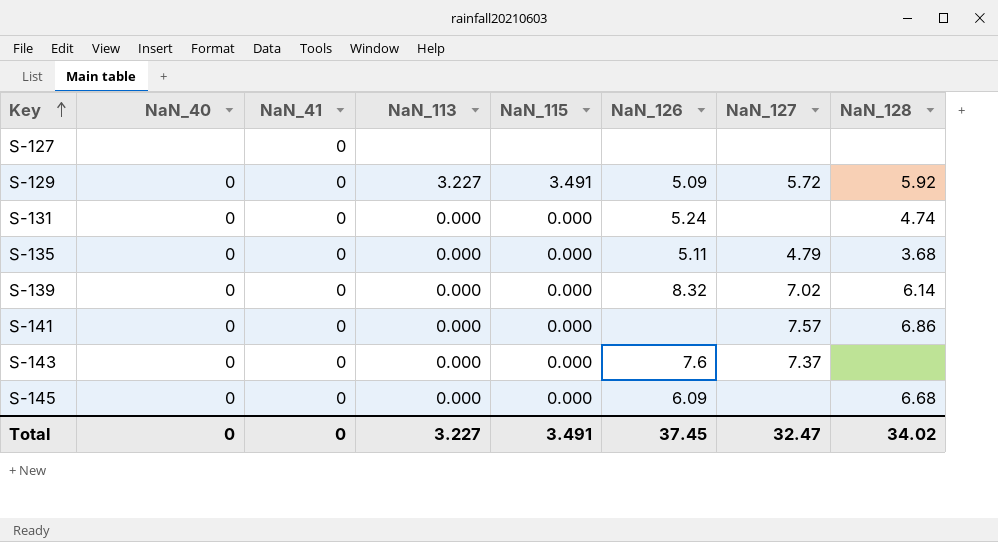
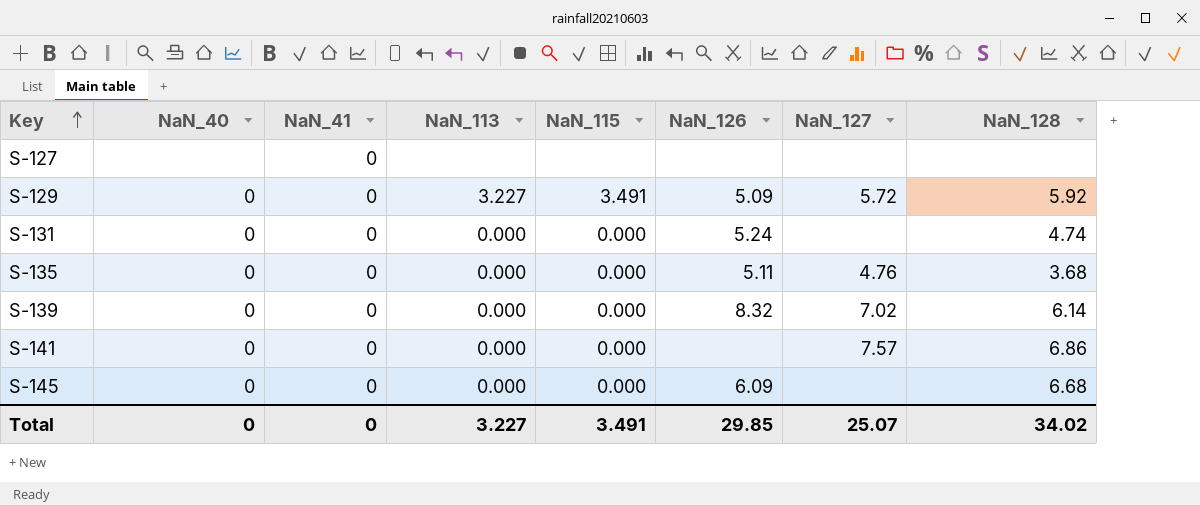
row S-143: 0 | 0 | 0.000 | 0.000 | 7.6 | 7.37 | none -> none
S-135 | NaN_127: 4.79 -> 4.76
Total | NaN_126: 37.45 -> 29.85
Total | NaN_127: 32.47 -> 25.07

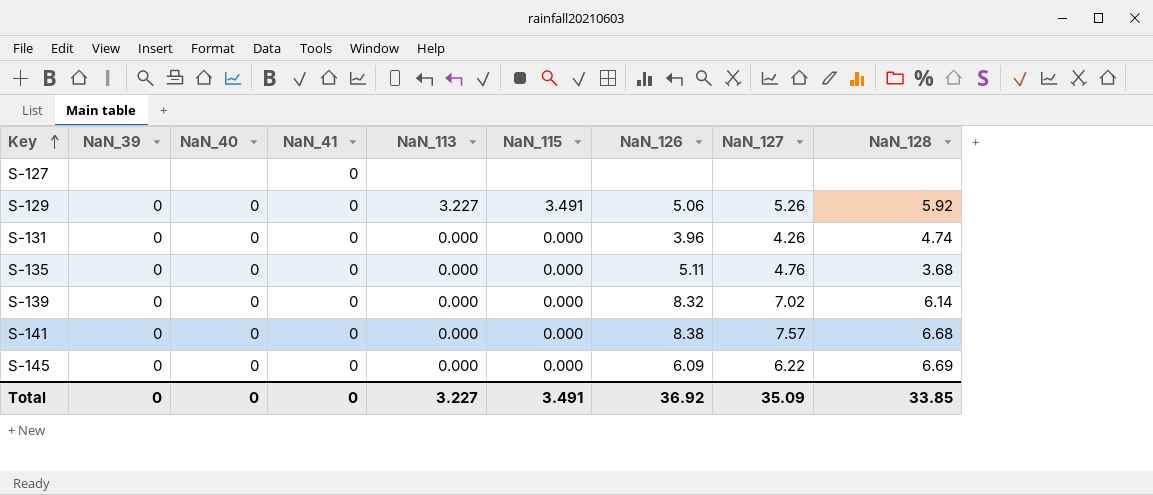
column NaN_39 | position: none -> 2
S-129 | NaN_126: 5.09 -> 5.06
S-129 | NaN_127: 5.72 -> 5.26
S-131 | NaN_126: 5.24 -> 3.96
S-131 | NaN_127: none -> 4.26
S-141 | NaN_126: none -> 8.38
S-141 | NaN_128: 6.86 -> 6.68
S-145 | NaN_127: none -> 6.22
S-145 | NaN_128: 6.68 -> 6.69
Total | NaN_126: 29.85 -> 36.92
Total | NaN_127: 25.07 -> 35.09
Total | NaN_128: 34.02 -> 33.85

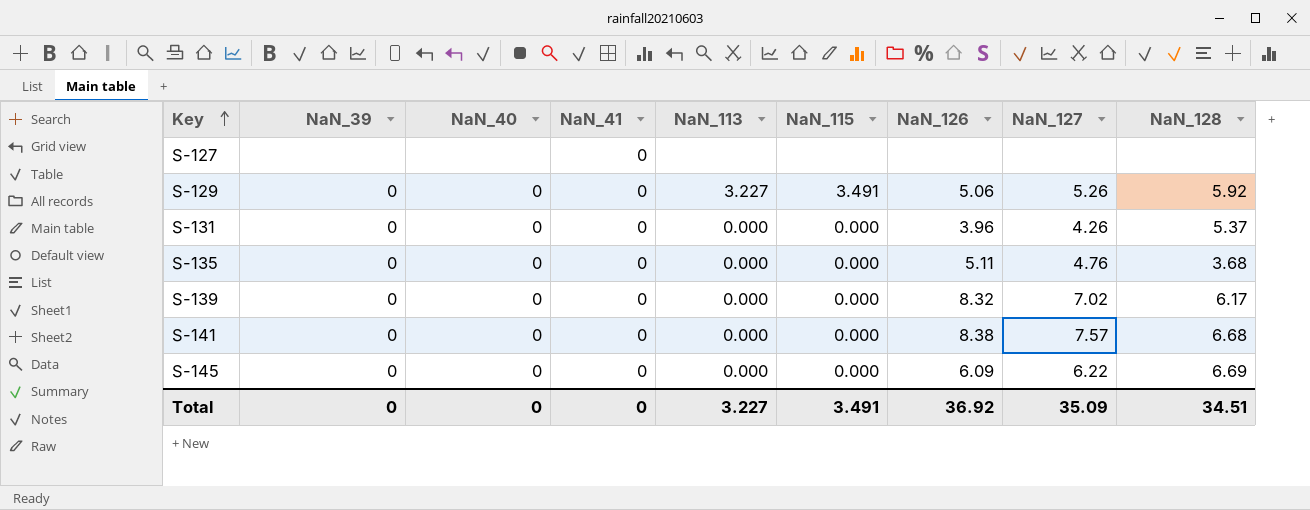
S-131 | NaN_128: 4.74 -> 5.37
S-139 | NaN_128: 6.14 -> 6.17
Total | NaN_128: 33.85 -> 34.51

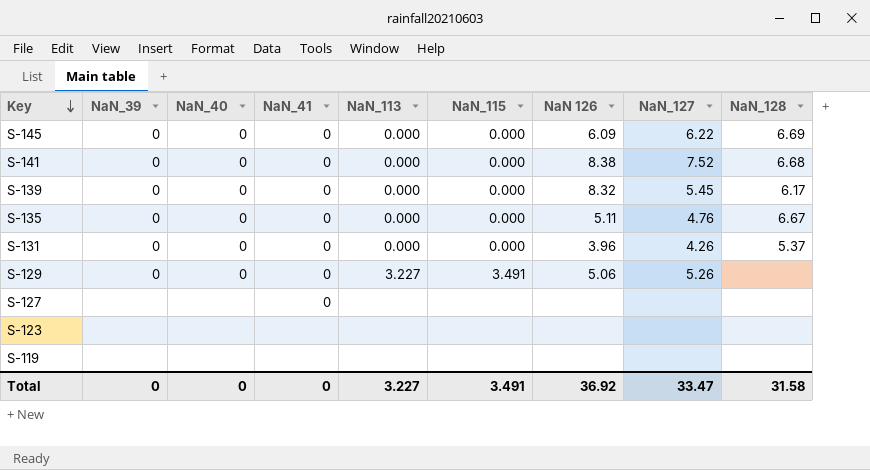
row order: Key ascending -> Key descending
column name: NaN_126 -> NaN 126
S-141 | NaN_127: 7.57 -> 7.52
S-139 | NaN_127: 7.02 -> 5.45
S-135 | NaN_128: 3.68 -> 6.67
S-129 | NaN_128: 5.92 -> none
row S-123: none -> none | none | none | none | none | none | none | none
row S-119: none -> none | none | none | none | none | none | none | none
Total | NaN_127: 35.09 -> 33.47
Total | NaN_128: 34.51 -> 31.58

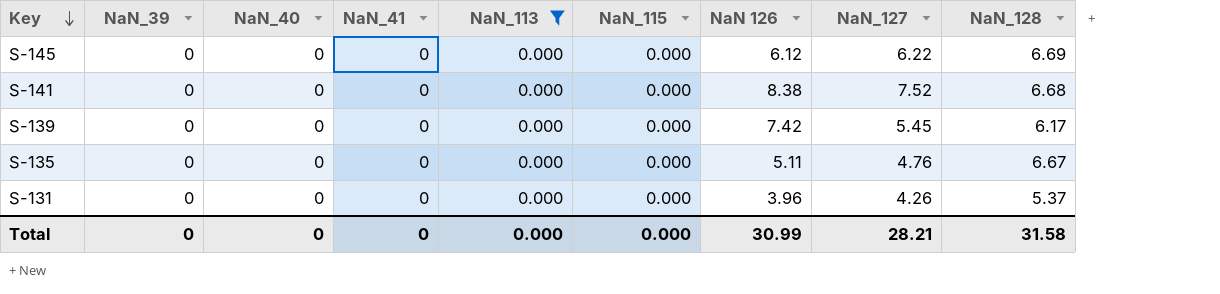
filter: none -> NaN_113 = 0.000
S-145 | NaN 126: 6.09 -> 6.12
S-139 | NaN 126: 8.32 -> 7.42
Total | NaN_113: 3.227 -> 0.000
Total | NaN_115: 3.491 -> 0.000
Total | NaN 126: 36.92 -> 30.99
Total | NaN_127: 33.47 -> 28.21

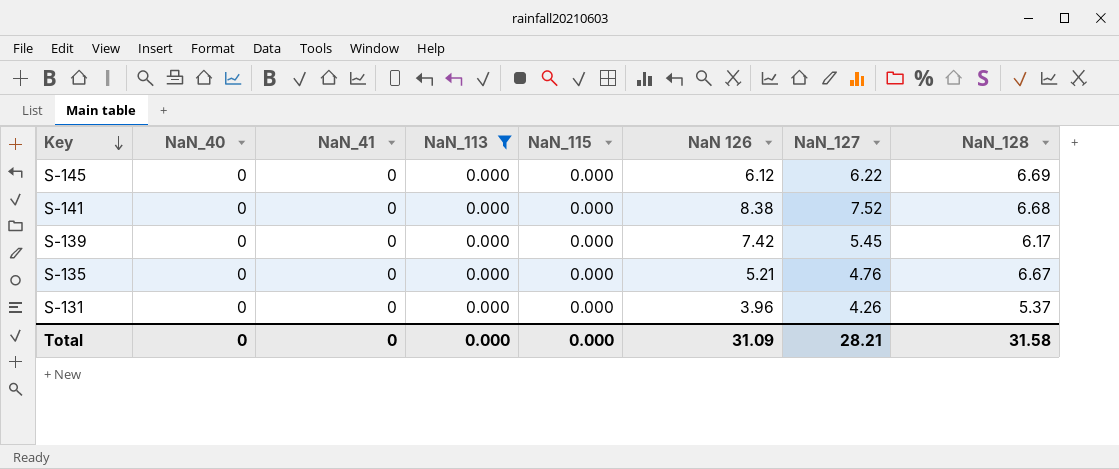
column NaN_39 | position: 2 -> none
S-135 | NaN 126: 5.11 -> 5.21
Total | NaN 126: 30.99 -> 31.09

